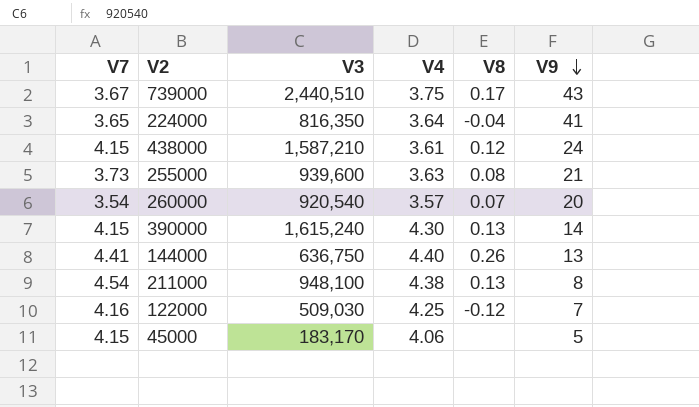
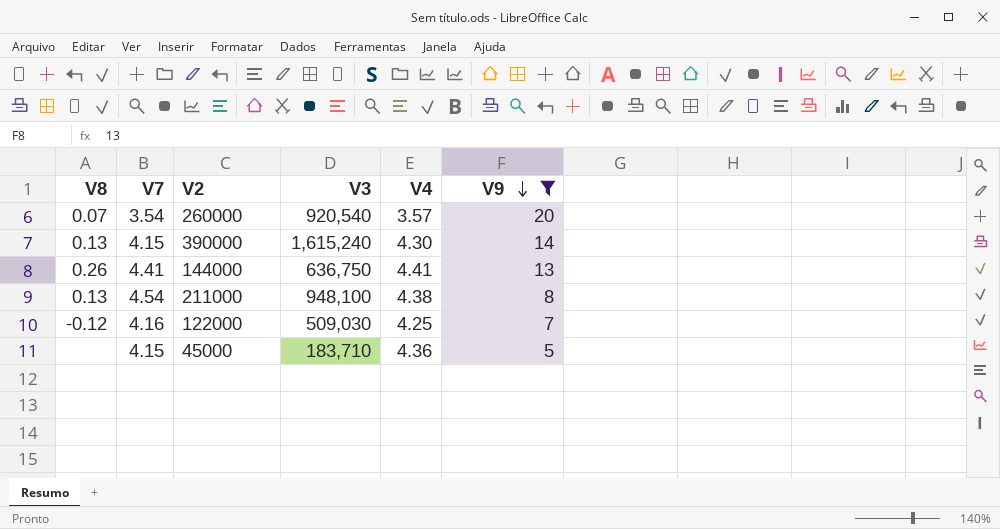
filter: none -> V9 <= 20
column V8 | position: 5 -> 1
144000 | V4: 4.40 -> 4.41
45000 | V3: 183,170 -> 183,710
45000 | V4: 4.06 -> 4.36

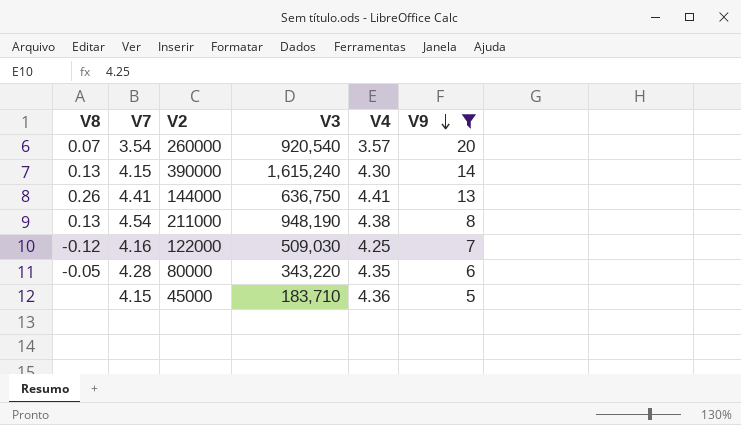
211000 | V3: 948,100 -> 948,190
row 80000: none -> -0.05 | 4.28 | 343,220 | 4.35 | 6

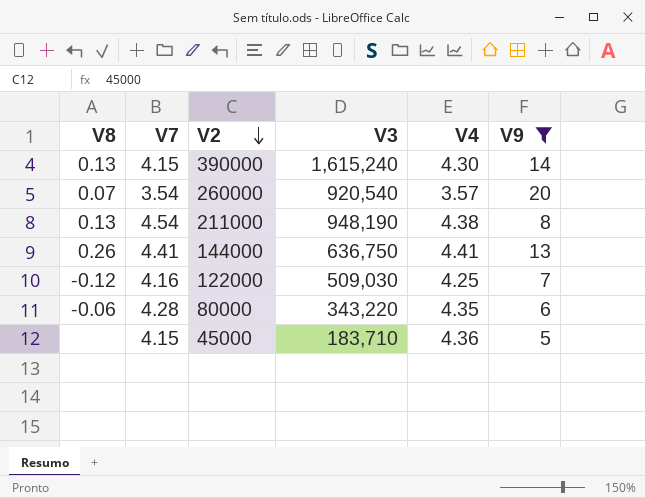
row order: V9 descending -> V2 descending
80000 | V8: -0.05 -> -0.06

